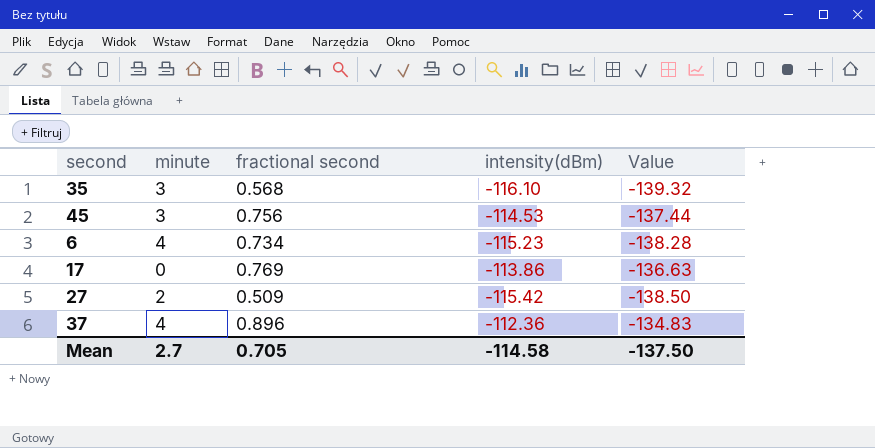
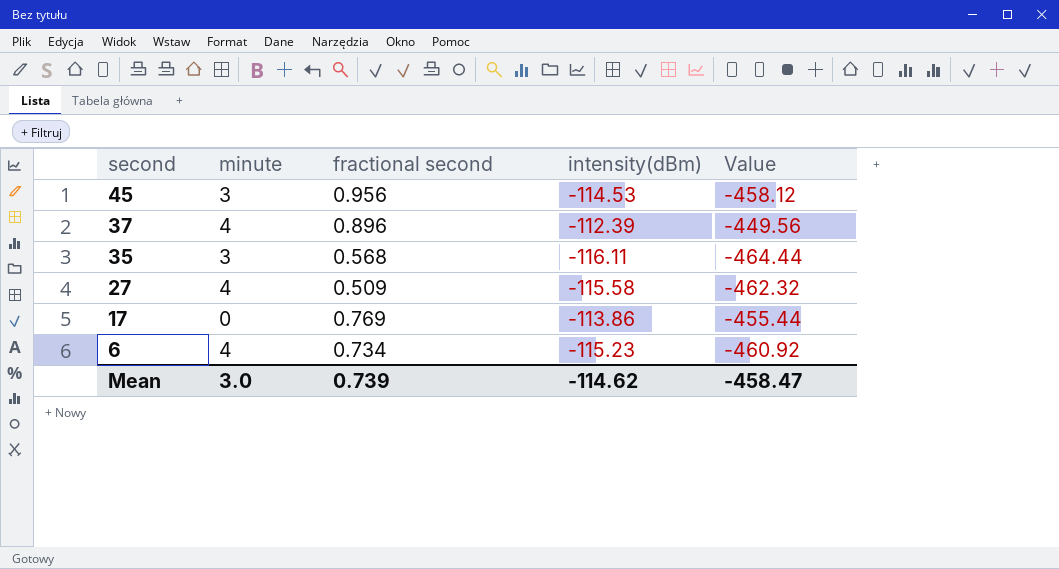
row order: none -> second descending
column Value | formula: [intensity(dBm)] * 1.2 -> [intensity(dBm)] * 4
45 | fractional second: 0.756 -> 0.956
37 | intensity(dBm): -112.36 -> -112.39
35 | intensity(dBm): -116.10 -> -116.11
27 | minute: 2 -> 4
27 | intensity(dBm): -115.42 -> -115.58
Mean | minute: 2.7 -> 3.0
Mean | fractional second: 0.705 -> 0.739
Mean | intensity(dBm): -114.58 -> -114.62
Mean | Value: -137.50 -> -458.47

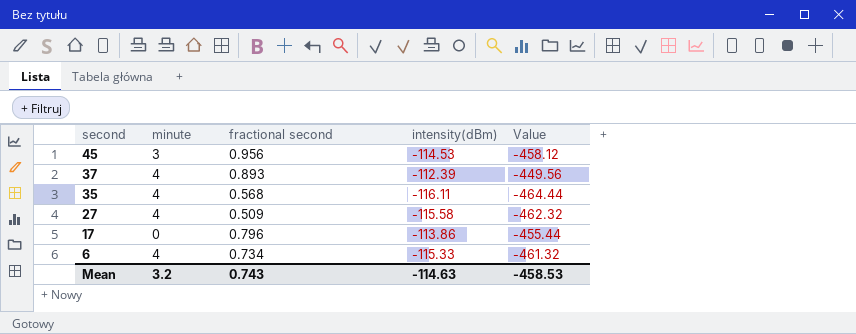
37 | fractional second: 0.896 -> 0.893
35 | minute: 3 -> 4
17 | fractional second: 0.769 -> 0.796
6 | intensity(dBm): -115.23 -> -115.33
6 | Value: -460.92 -> -461.32
Mean | minute: 3.0 -> 3.2
Mean | fractional second: 0.739 -> 0.743
Mean | intensity(dBm): -114.62 -> -114.63
Mean | Value: -458.47 -> -458.53

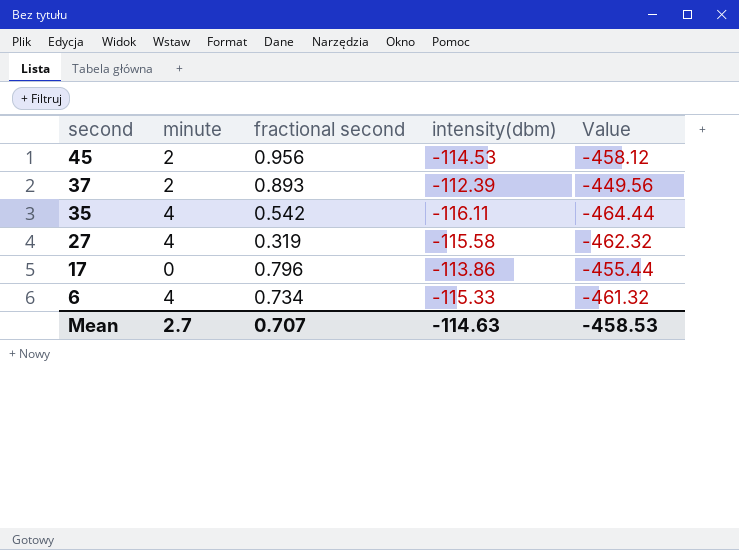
column name: intensity(dBm) -> intensity(dbm)
45 | minute: 3 -> 2
37 | minute: 4 -> 2
35 | fractional second: 0.568 -> 0.542
27 | fractional second: 0.509 -> 0.319
Mean | minute: 3.2 -> 2.7
Mean | fractional second: 0.743 -> 0.707

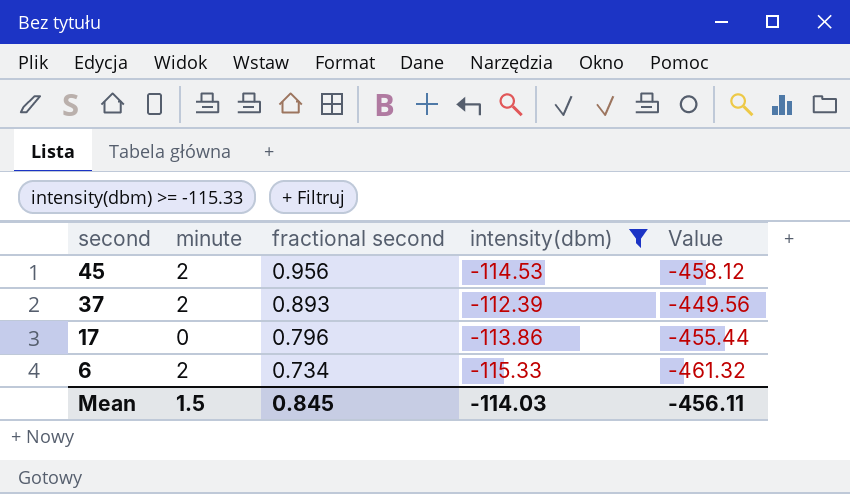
filter: none -> intensity(dbm) >= -115.33
6 | minute: 4 -> 2
Mean | minute: 2.7 -> 1.5
Mean | fractional second: 0.707 -> 0.845
Mean | intensity(dbm): -114.63 -> -114.03
Mean | Value: -458.53 -> -456.11

